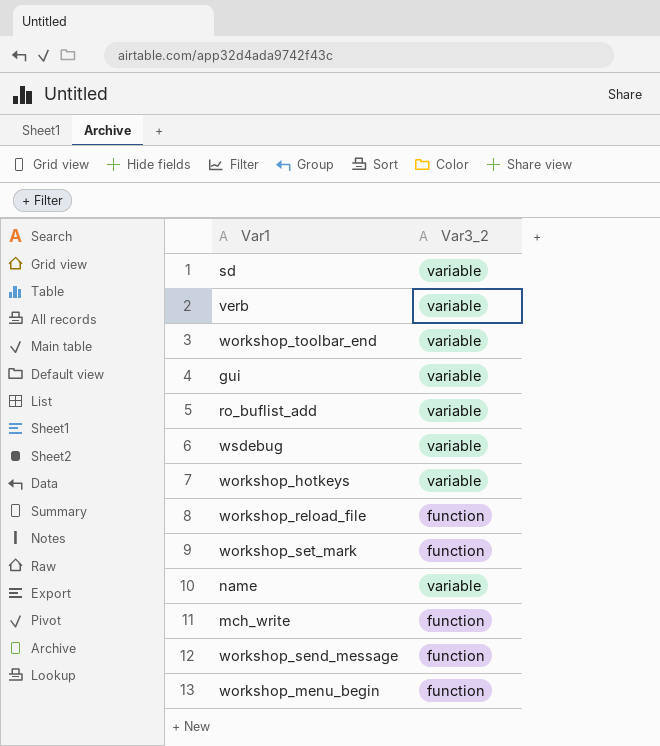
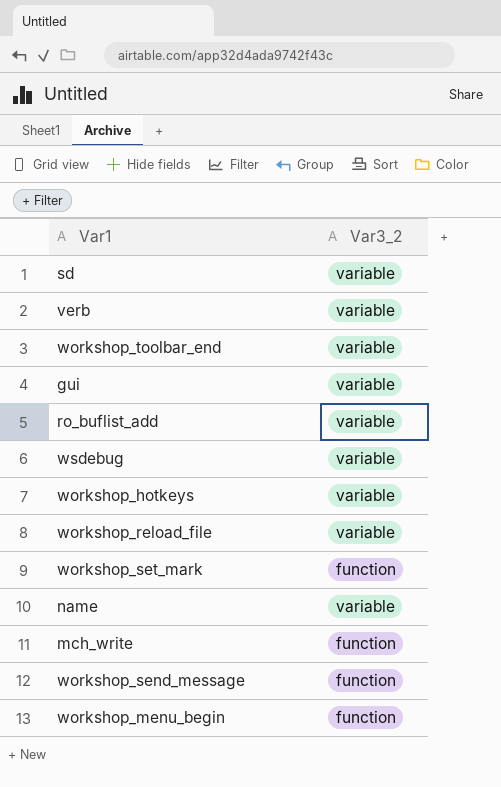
workshop_reload_file | Var3_2: function -> variable

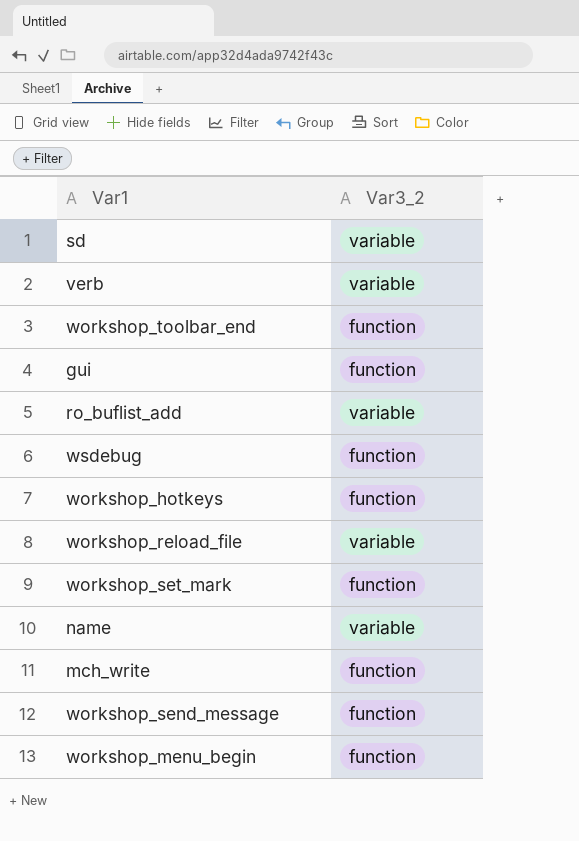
workshop_toolbar_end | Var3_2: variable -> function
gui | Var3_2: variable -> function
wsdebug | Var3_2: variable -> function
workshop_hotkeys | Var3_2: variable -> function

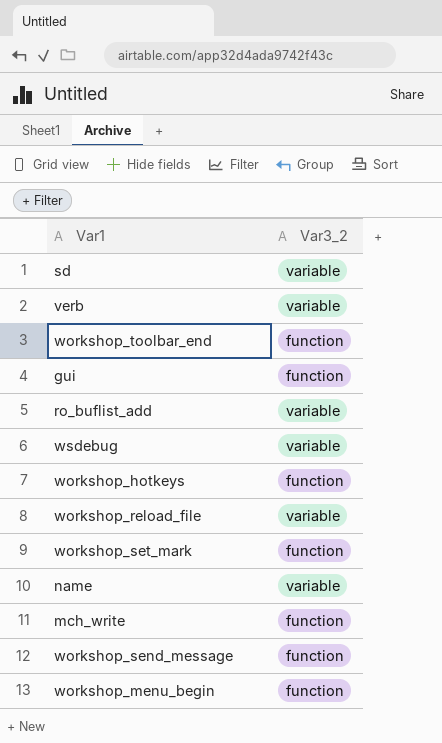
wsdebug | Var3_2: function -> variable

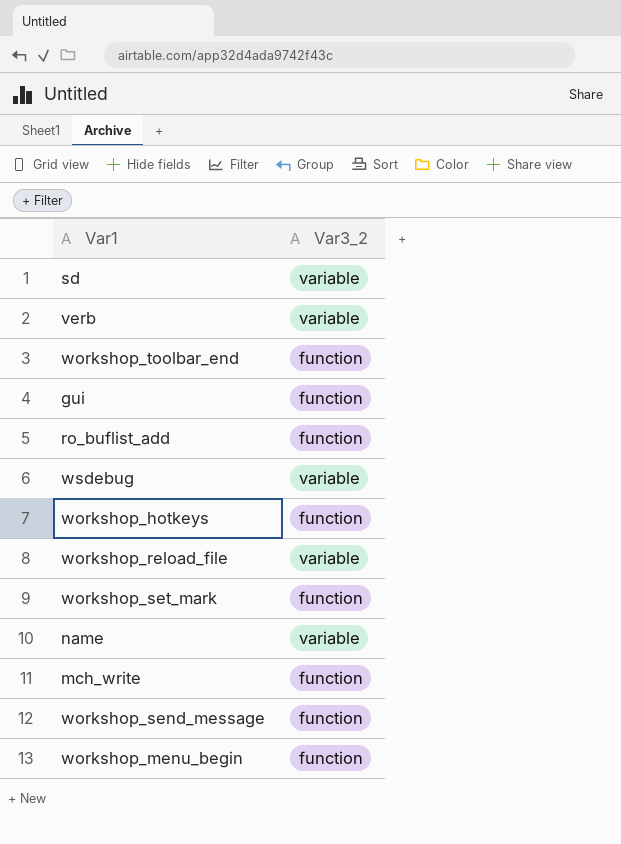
ro_buflist_add | Var3_2: variable -> function

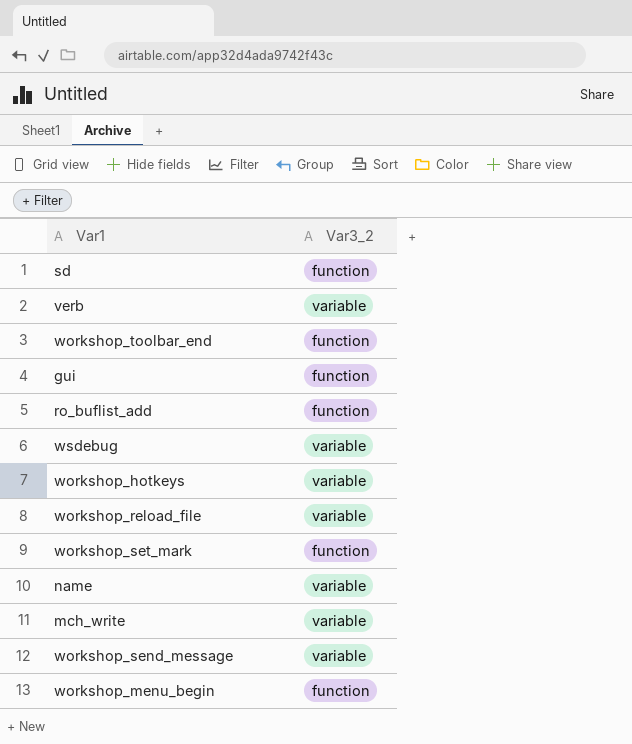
sd | Var3_2: variable -> function
workshop_hotkeys | Var3_2: function -> variable
mch_write | Var3_2: function -> variable
workshop_send_message | Var3_2: function -> variable

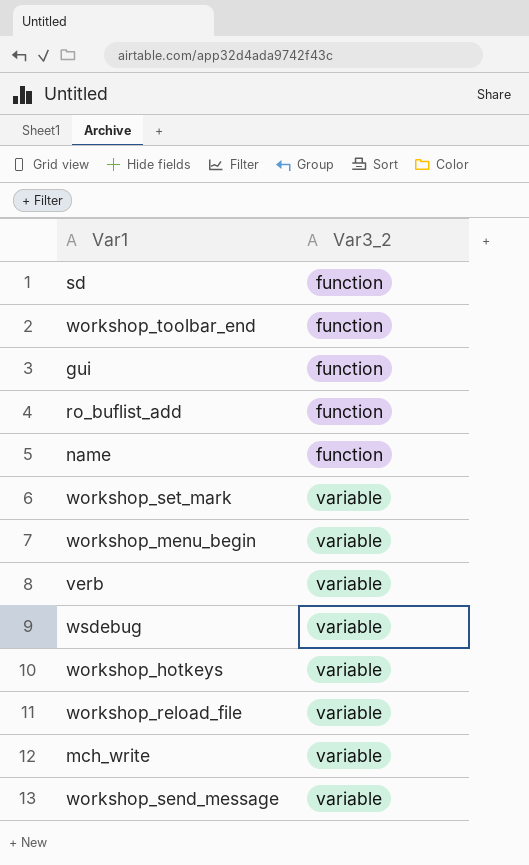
row order: none -> Var3_2 ascending
name | Var3_2: variable -> function
workshop_set_mark | Var3_2: function -> variable
workshop_menu_begin | Var3_2: function -> variable

